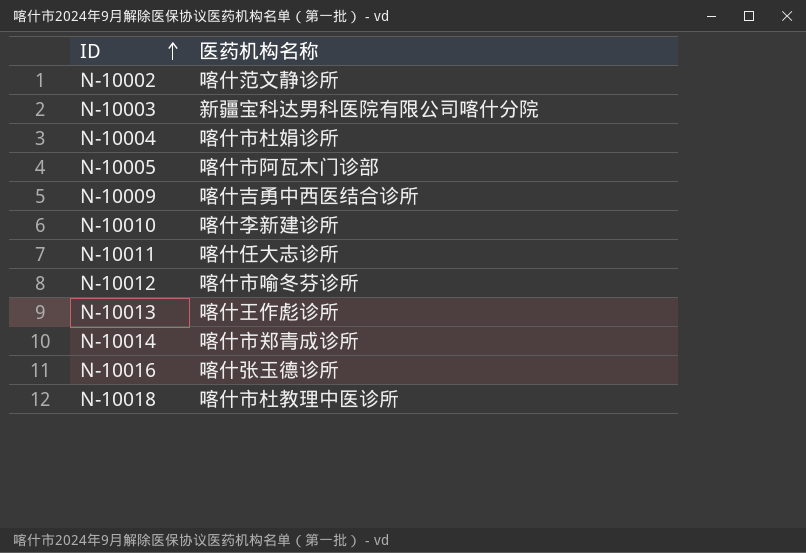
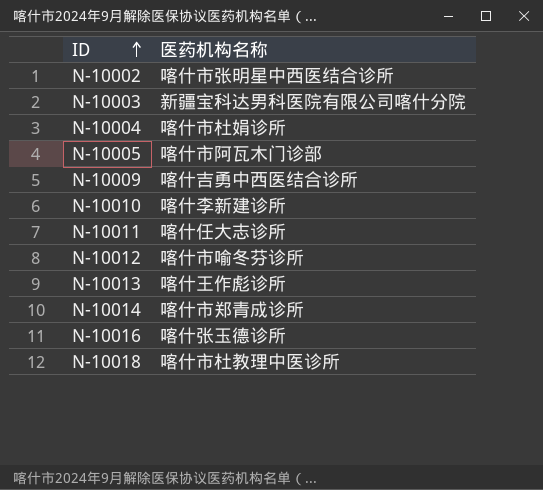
N-10002 | 医药机构名称: 喀什范文静诊所 -> 喀什市张明星中西医结合诊所

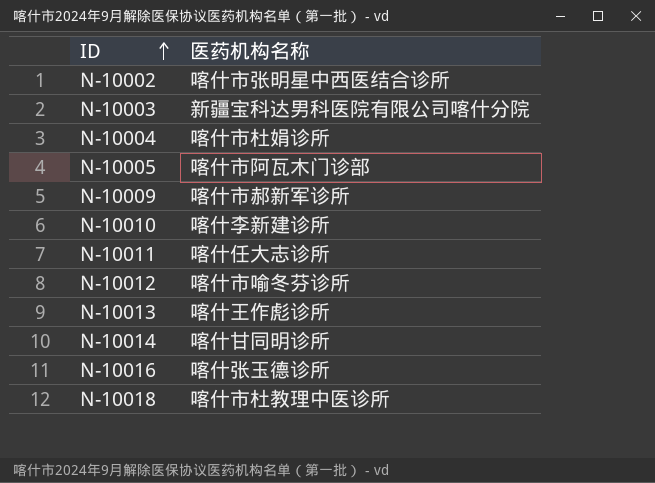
N-10009 | 医药机构名称: 喀什吉勇中西医结合诊所 -> 喀什市郝新军诊所
N-10014 | 医药机构名称: 喀什市郑青成诊所 -> 喀什甘同明诊所

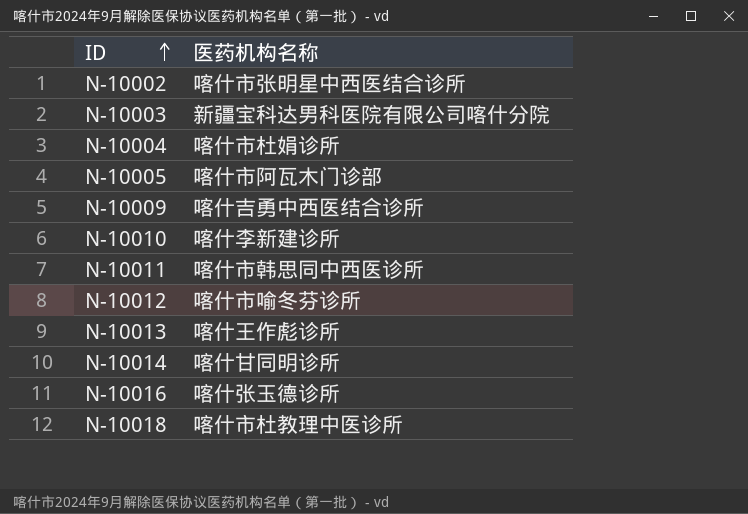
N-10009 | 医药机构名称: 喀什市郝新军诊所 -> 喀什吉勇中西医结合诊所
N-10011 | 医药机构名称: 喀什任大志诊所 -> 喀什市韩思同中西医诊所

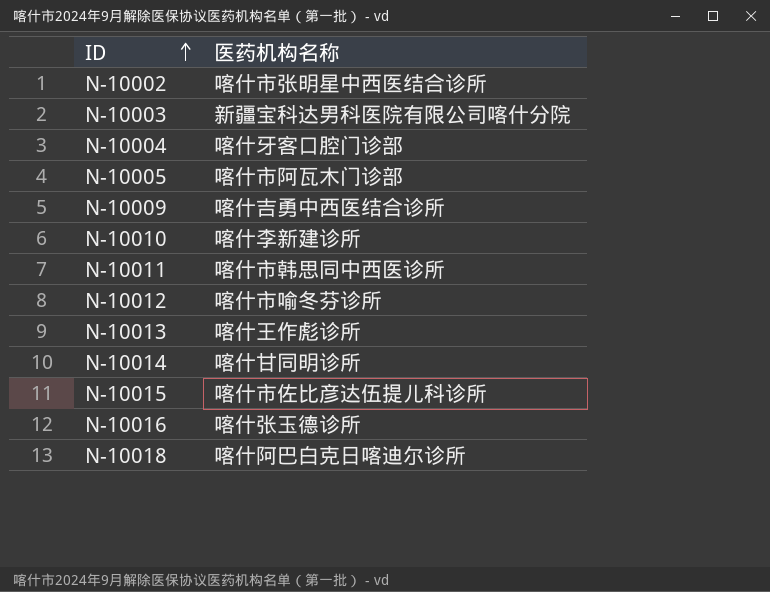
N-10004 | 医药机构名称: 喀什市杜娟诊所 -> 喀什牙客口腔门诊部
row N-10015: none -> 喀什市佐比彦达伍提儿科诊所
N-10018 | 医药机构名称: 喀什市杜教理中医诊所 -> 喀什阿巴白克日喀迪尔诊所

